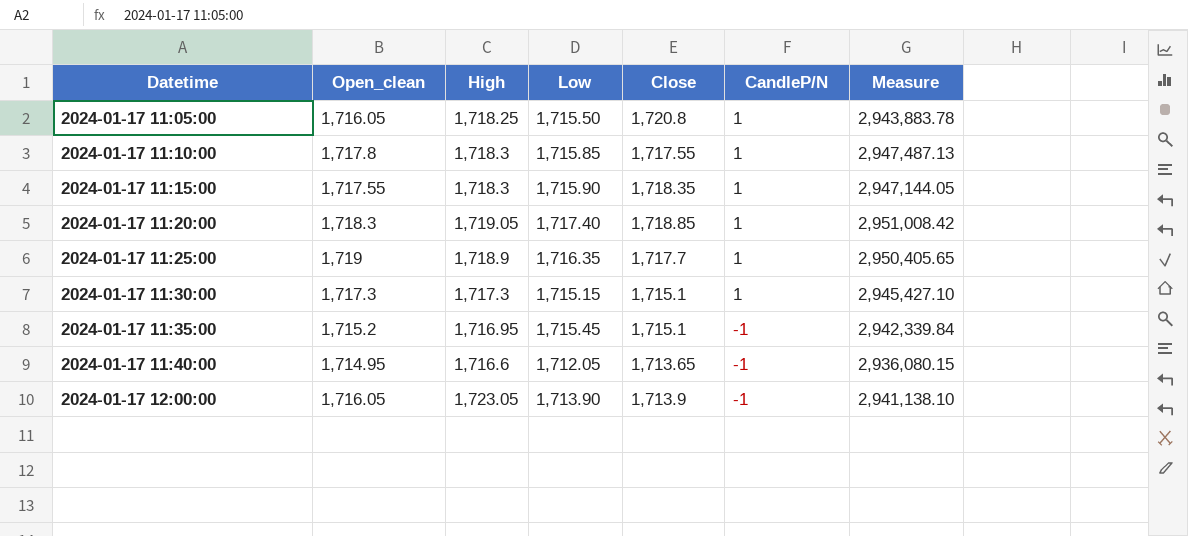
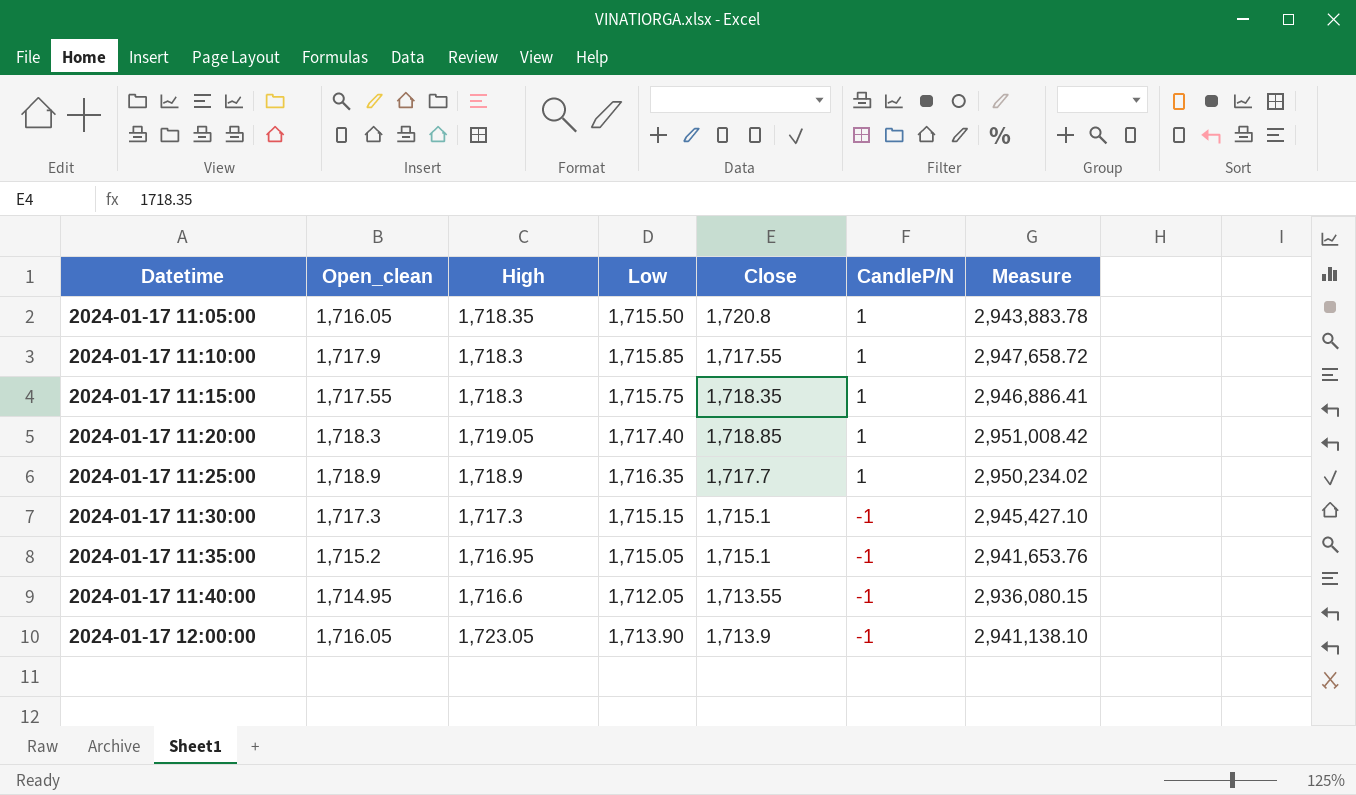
2024-01-17 11:05:00 | High: 1,718.25 -> 1,718.35
2024-01-17 11:10:00 | Open_clean: 1,717.8 -> 1,717.9
2024-01-17 11:10:00 | Measure: 2,947,487.13 -> 2,947,658.72
2024-01-17 11:15:00 | Low: 1,715.90 -> 1,715.75
2024-01-17 11:15:00 | Measure: 2,947,144.05 -> 2,946,886.41
2024-01-17 11:25:00 | Open_clean: 1,719 -> 1,718.9
2024-01-17 11:25:00 | Measure: 2,950,405.65 -> 2,950,234.02
2024-01-17 11:30:00 | CandleP/N: 1 -> -1
2024-01-17 11:35:00 | Low: 1,715.45 -> 1,715.05
2024-01-17 11:35:00 | Measure: 2,942,339.84 -> 2,941,653.76
2024-01-17 11:40:00 | Close: 1,713.65 -> 1,713.55

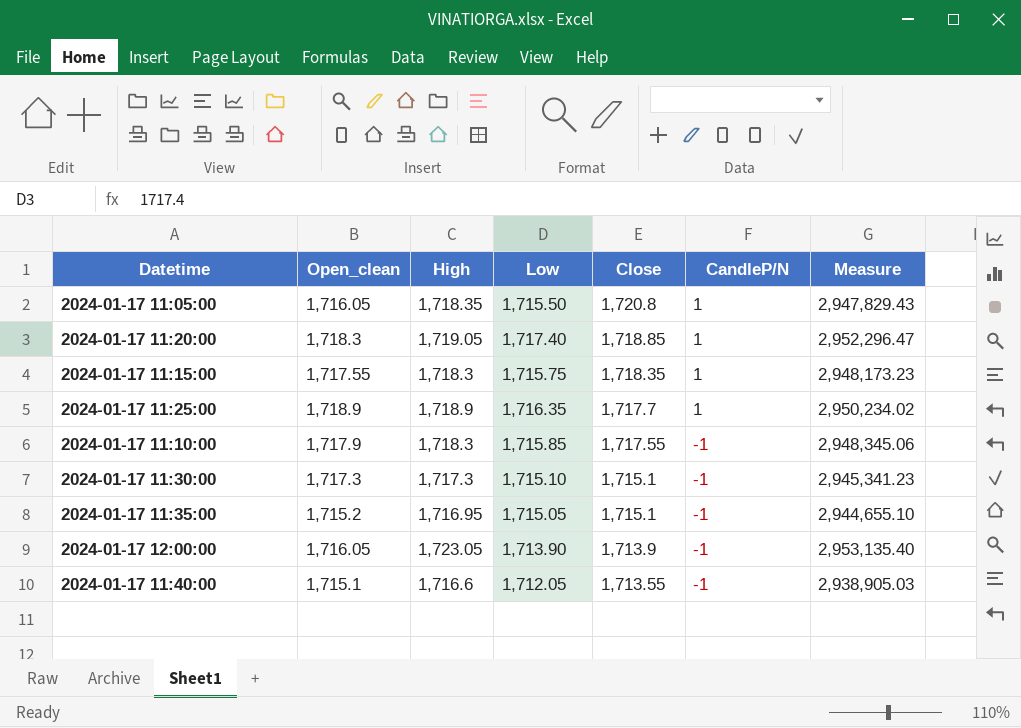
row order: Datetime ascending -> Close descending
column Measure | formula: [Open_clean] * [Low] -> [High] * [Low]
2024-01-17 11:10:00 | CandleP/N: 1 -> -1
2024-01-17 11:30:00 | Low: 1,715.15 -> 1,715.10
2024-01-17 11:40:00 | Open_clean: 1,714.95 -> 1,715.1

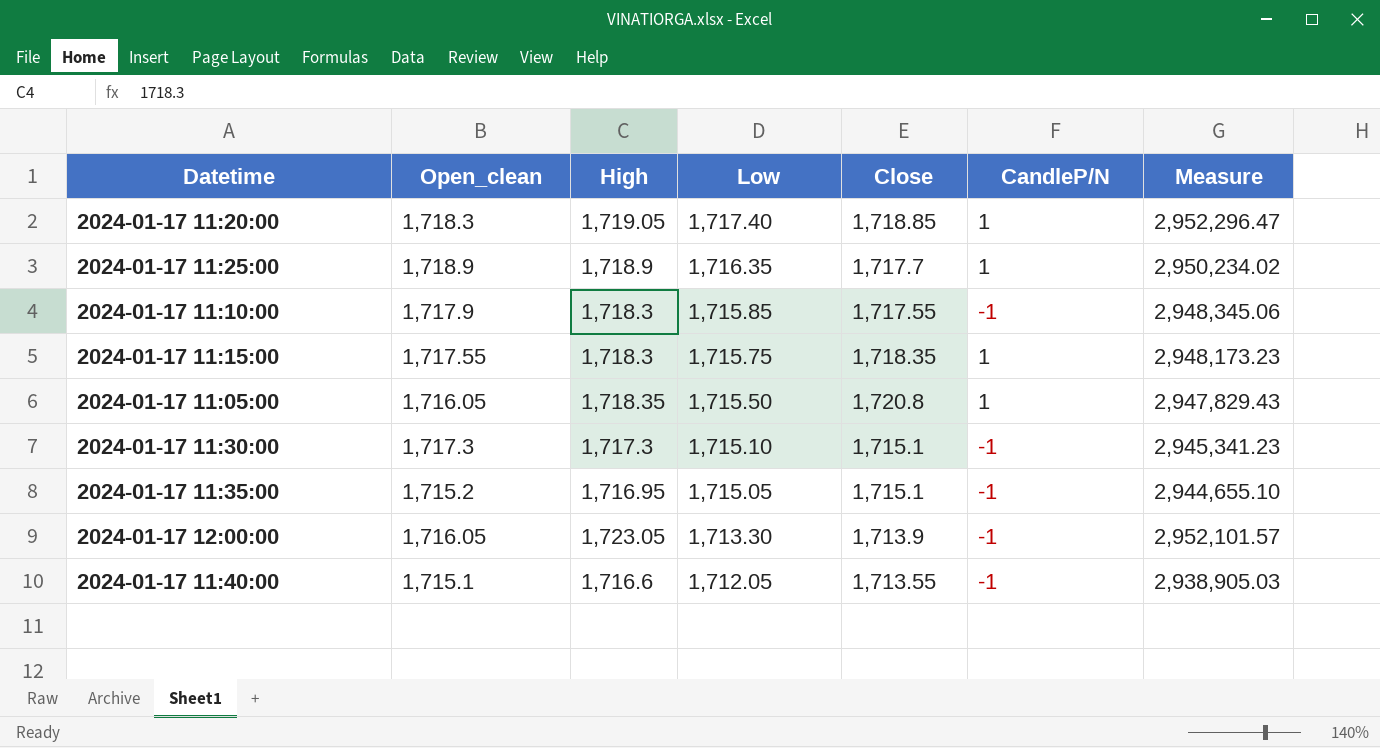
row order: Close descending -> Low descending
2024-01-17 12:00:00 | Low: 1,713.90 -> 1,713.30
2024-01-17 12:00:00 | Measure: 2,953,135.40 -> 2,952,101.57

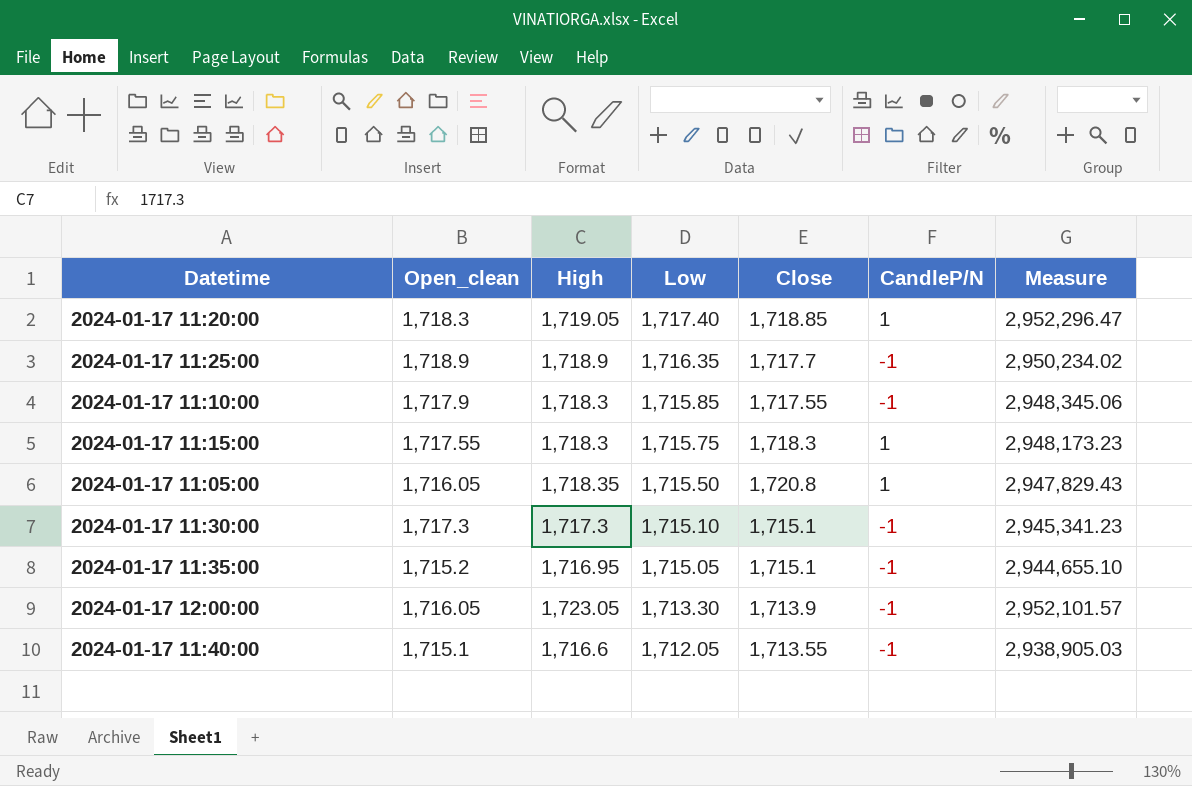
2024-01-17 11:25:00 | CandleP/N: 1 -> -1
2024-01-17 11:15:00 | Close: 1,718.35 -> 1,718.3

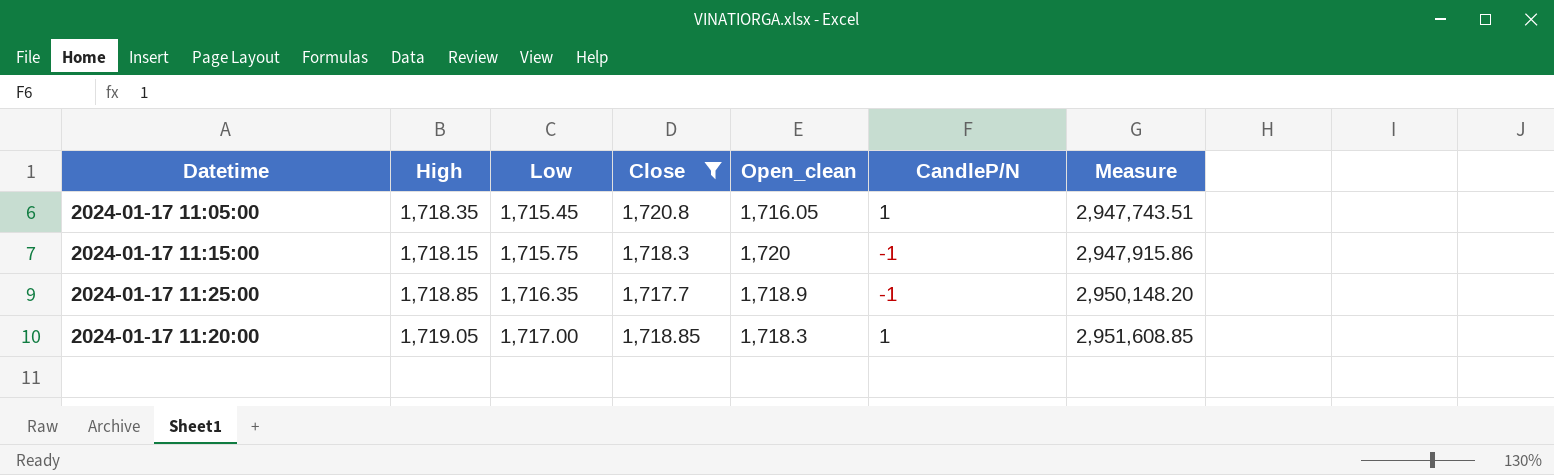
filter: none -> Close >= 1,717.7
row order: Low descending -> Low ascending
column Open_clean | position: 2 -> 5
2024-01-17 11:05:00 | Low: 1,715.50 -> 1,715.45
2024-01-17 11:05:00 | Measure: 2,947,829.43 -> 2,947,743.51
2024-01-17 11:15:00 | High: 1,718.3 -> 1,718.15
2024-01-17 11:15:00 | Open_clean: 1,717.55 -> 1,720
2024-01-17 11:15:00 | CandleP/N: 1 -> -1
2024-01-17 11:15:00 | Measure: 2,948,173.23 -> 2,947,915.86
2024-01-17 11:25:00 | High: 1,718.9 -> 1,718.85
2024-01-17 11:25:00 | Measure: 2,950,234.02 -> 2,950,148.20
2024-01-17 11:20:00 | Low: 1,717.40 -> 1,717.00
2024-01-17 11:20:00 | Measure: 2,952,296.47 -> 2,951,608.85

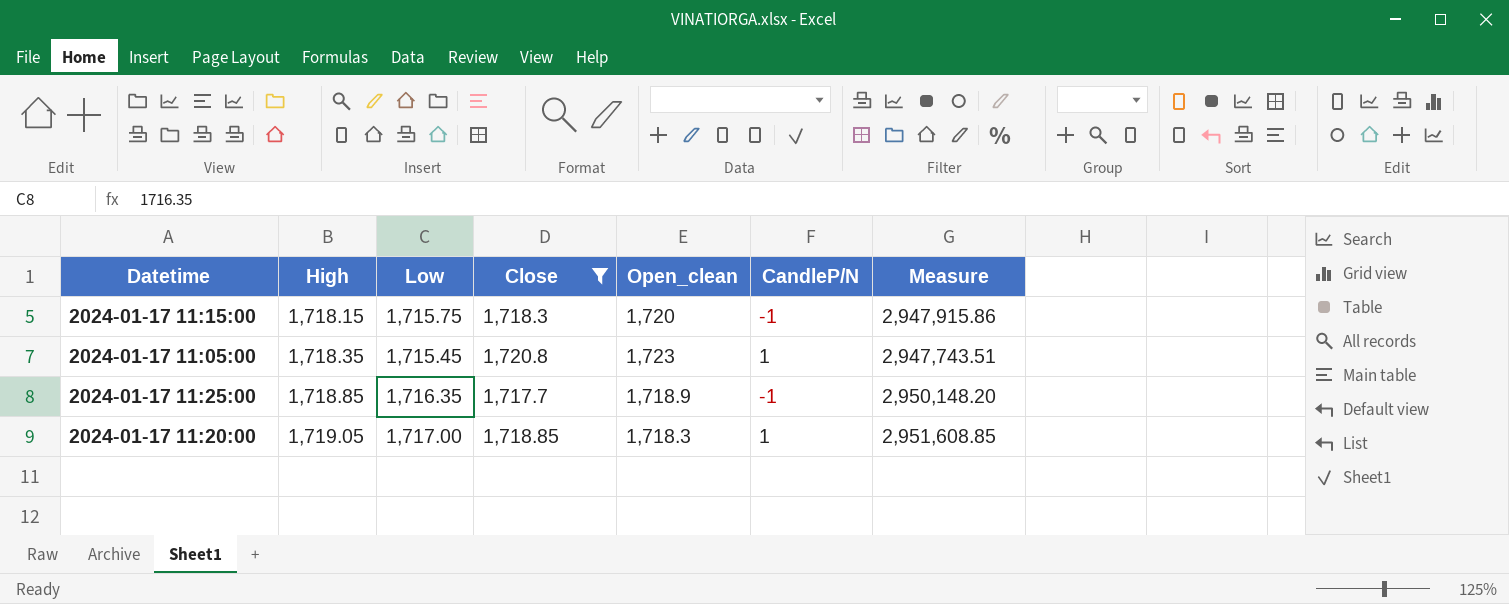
row order: Low ascending -> High ascending
2024-01-17 11:05:00 | Open_clean: 1,716.05 -> 1,723

